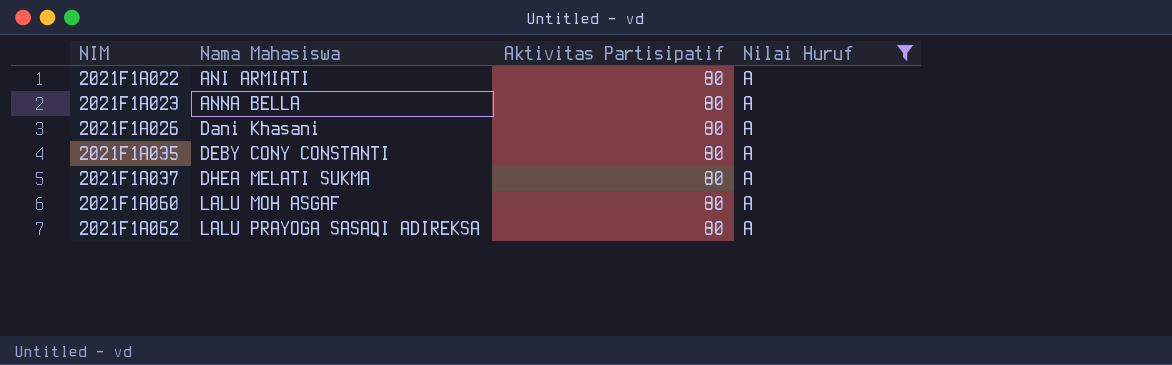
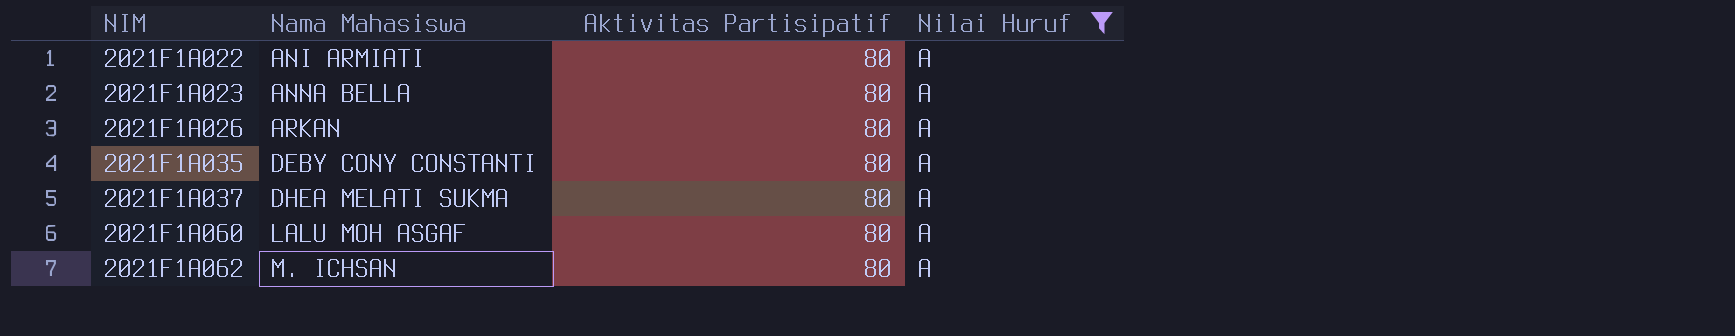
2021F1A026 | Nama Mahasiswa: Dani Khasani -> ARKAN
2021F1A062 | Nama Mahasiswa: LALU PRAYOGA SASAQI ADIREKSA -> M. ICHSAN

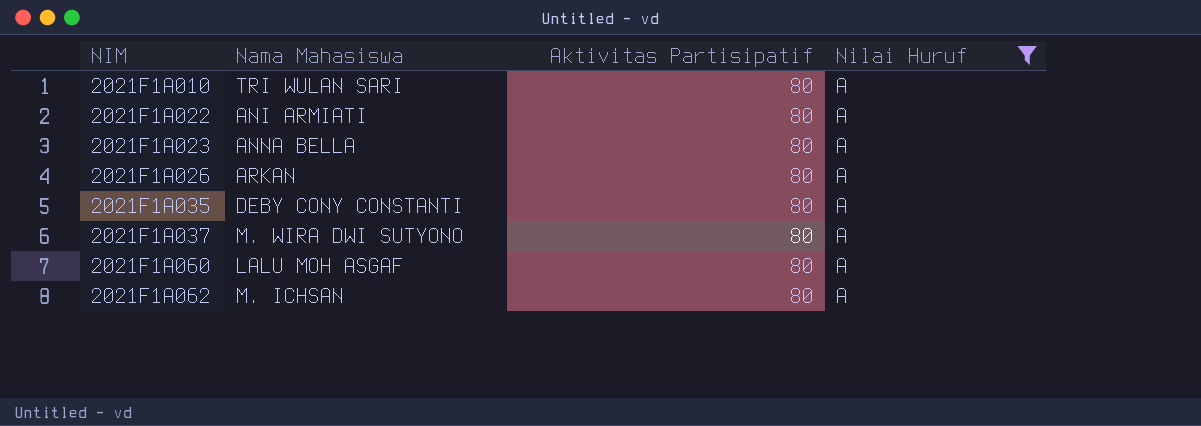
row 2021F1A010: none -> TRI WULAN SARI | 80 | A
2021F1A037 | Nama Mahasiswa: DHEA MELATI SUKMA -> M. WIRA DWI SUTYONO

